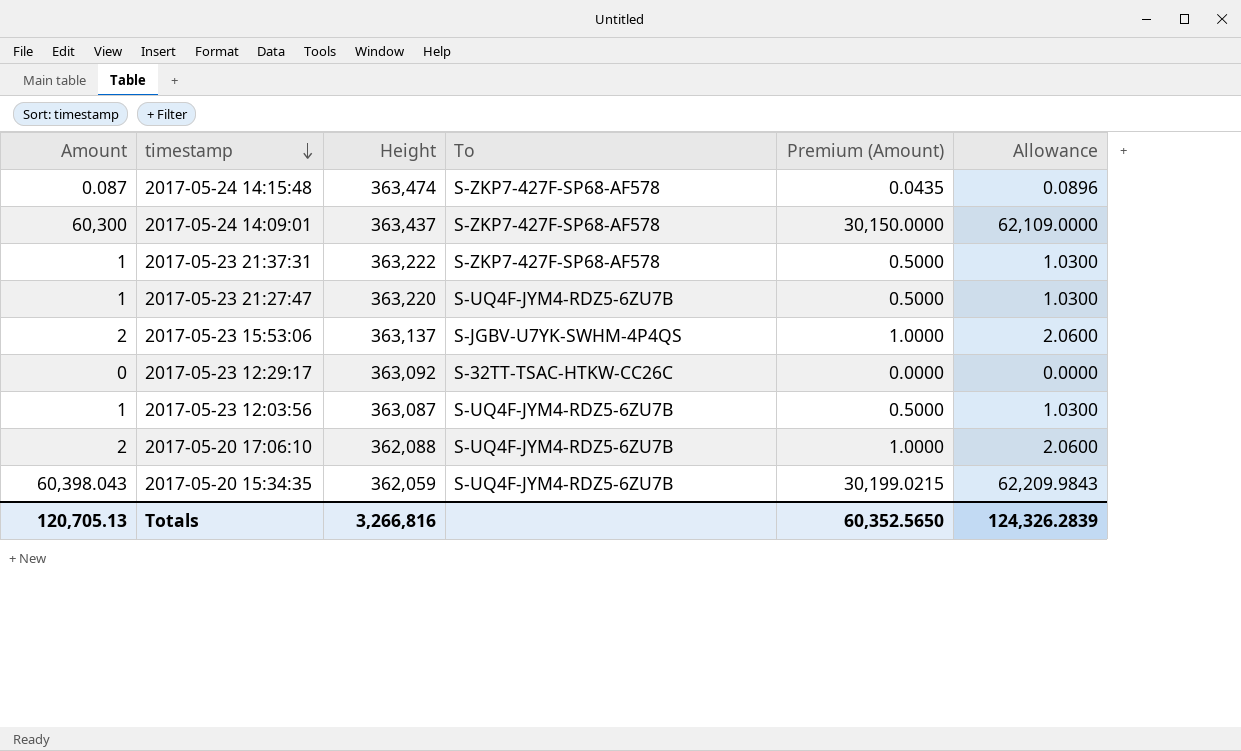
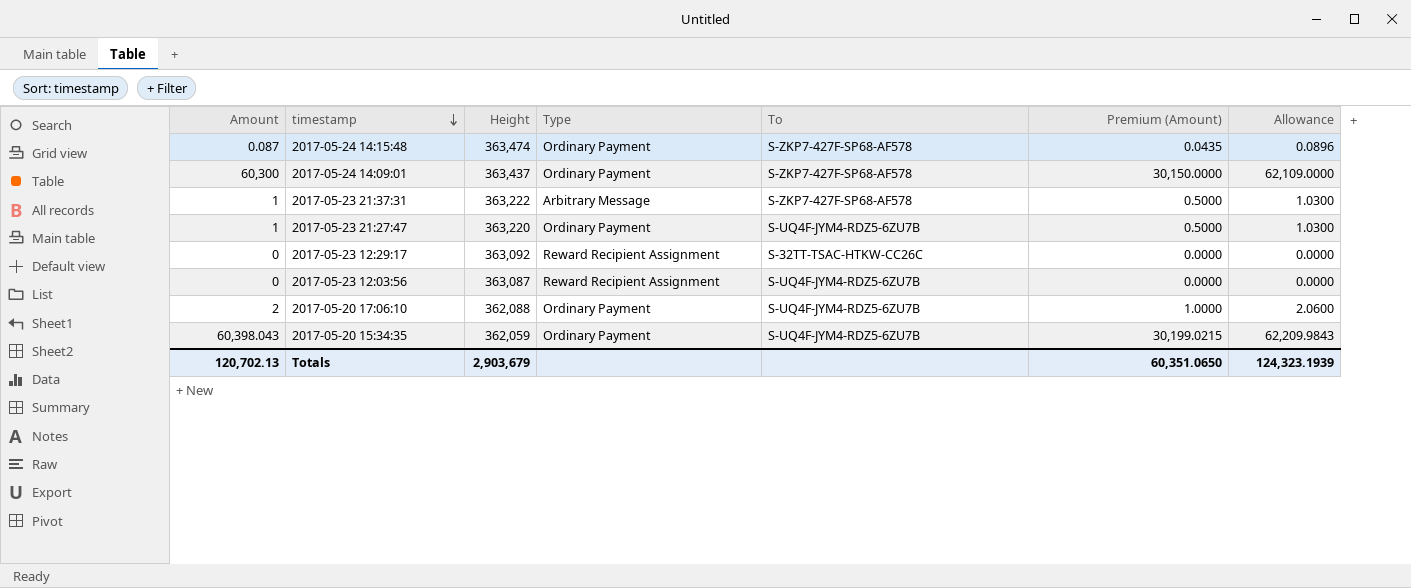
column Type | position: none -> 4
row 2017-05-23 15:53:06: 2 | 363,137 | S-JGBV-U7YK-SWHM-4P4QS | 1.0000 | 2.0600 -> none
2017-05-23 12:03:56 | Amount: 1 -> 0
2017-05-23 12:03:56 | Premium (Amount): 0.5000 -> 0.0000
2017-05-23 12:03:56 | Allowance: 1.0300 -> 0.0000
Totals | Amount: 120,705.13 -> 120,702.13
Totals | Height: 3,266,816 -> 2,903,679
Totals | Premium (Amount): 60,352.5650 -> 60,351.0650
Totals | Allowance: 124,326.2839 -> 124,323.1939

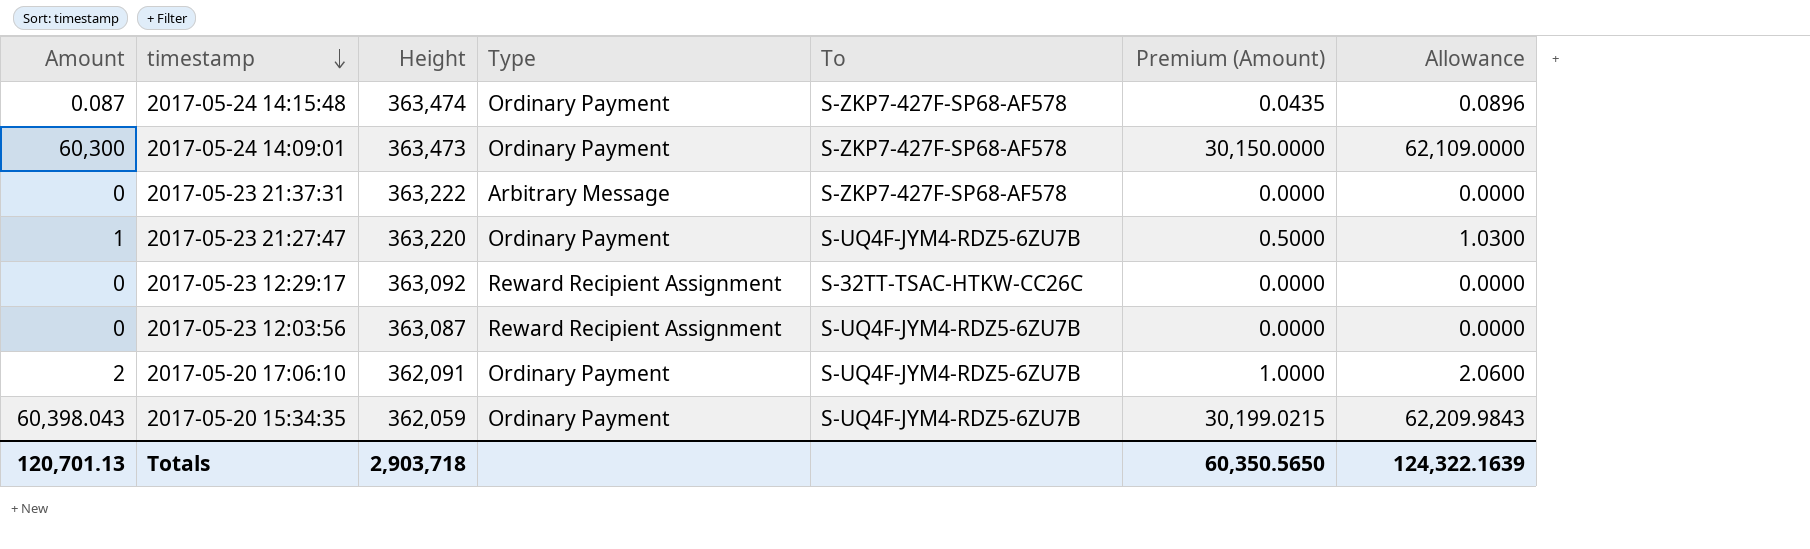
2017-05-24 14:09:01 | Height: 363,437 -> 363,473
2017-05-23 21:37:31 | Amount: 1 -> 0
2017-05-23 21:37:31 | Premium (Amount): 0.5000 -> 0.0000
2017-05-23 21:37:31 | Allowance: 1.0300 -> 0.0000
2017-05-20 17:06:10 | Height: 362,088 -> 362,091
Totals | Amount: 120,702.13 -> 120,701.13
Totals | Height: 2,903,679 -> 2,903,718
Totals | Premium (Amount): 60,351.0650 -> 60,350.5650
Totals | Allowance: 124,323.1939 -> 124,322.1639

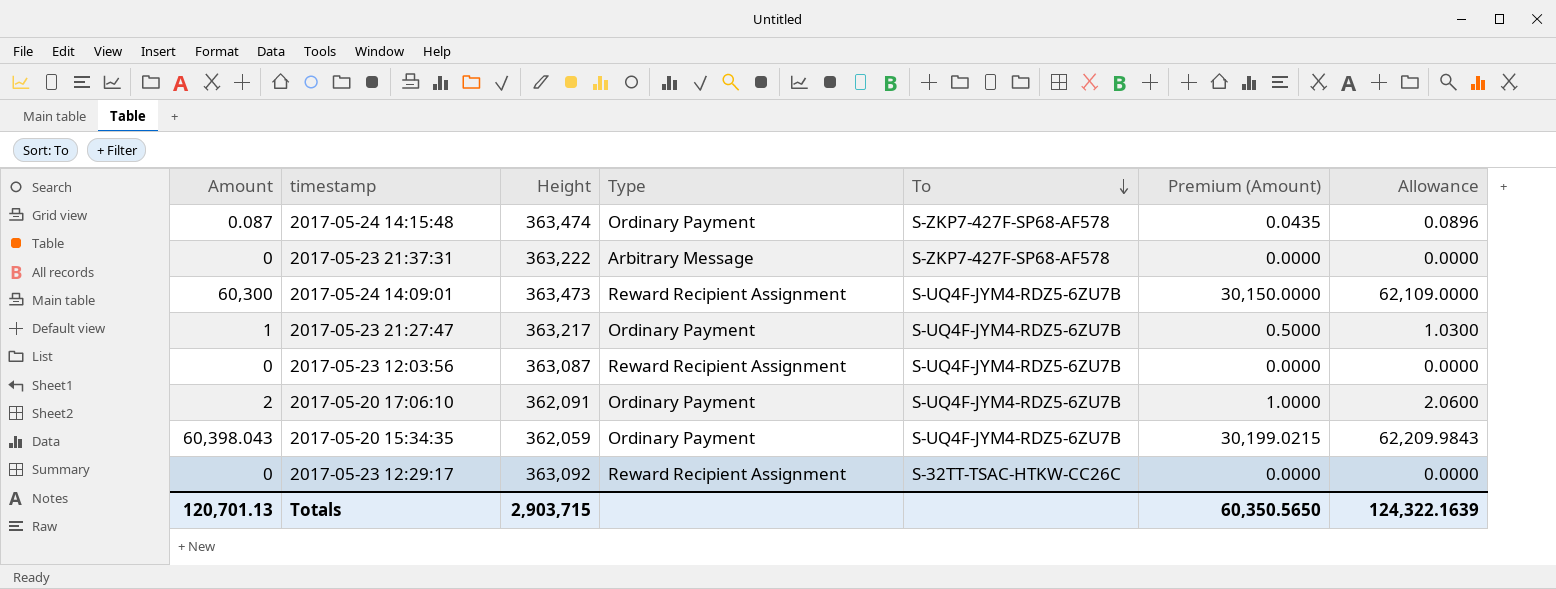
row order: timestamp descending -> To descending
2017-05-24 14:09:01 | Type: Ordinary Payment -> Reward Recipient Assignment
2017-05-24 14:09:01 | To: S-ZKP7-427F-SP68-AF578 -> S-UQ4F-JYM4-RDZ5-6ZU7B
2017-05-23 21:27:47 | Height: 363,220 -> 363,217
Totals | Height: 2,903,718 -> 2,903,715

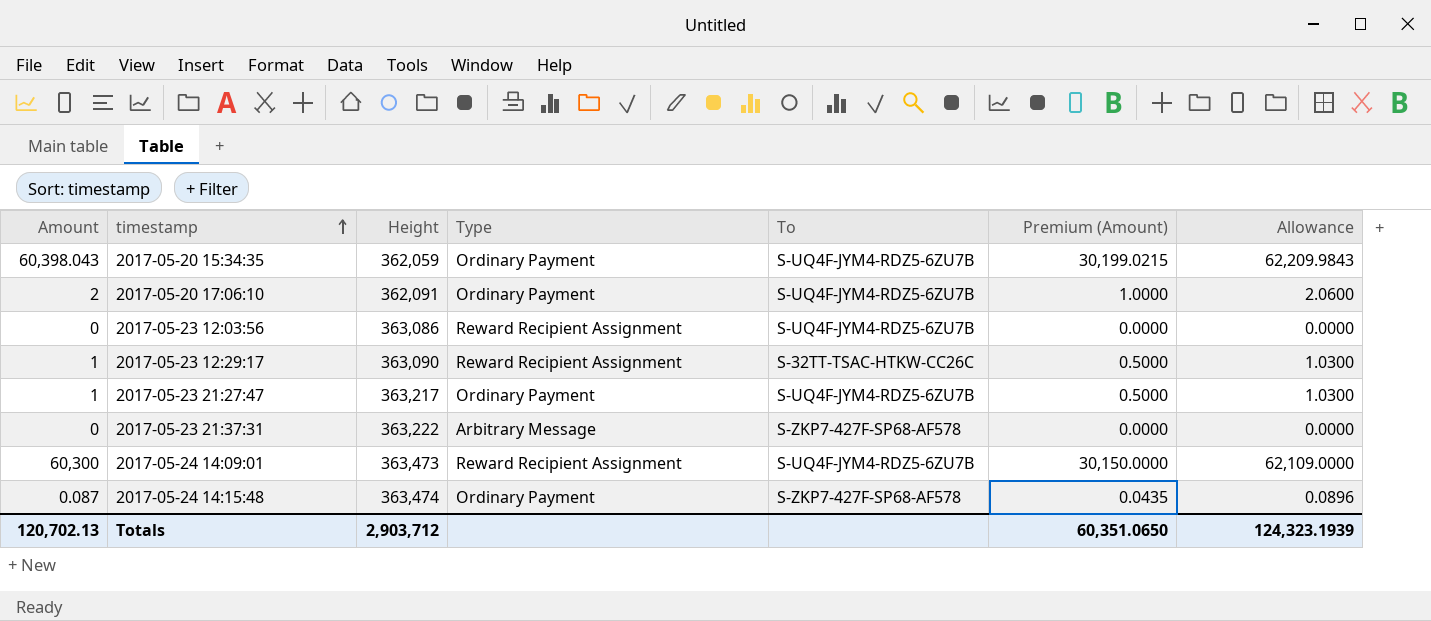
row order: To descending -> timestamp ascending
2017-05-23 12:03:56 | Height: 363,087 -> 363,086
2017-05-23 12:29:17 | Amount: 0 -> 1
2017-05-23 12:29:17 | Height: 363,092 -> 363,090
2017-05-23 12:29:17 | Premium (Amount): 0.0000 -> 0.5000
2017-05-23 12:29:17 | Allowance: 0.0000 -> 1.0300
Totals | Amount: 120,701.13 -> 120,702.13
Totals | Height: 2,903,715 -> 2,903,712
Totals | Premium (Amount): 60,350.5650 -> 60,351.0650
Totals | Allowance: 124,322.1639 -> 124,323.1939

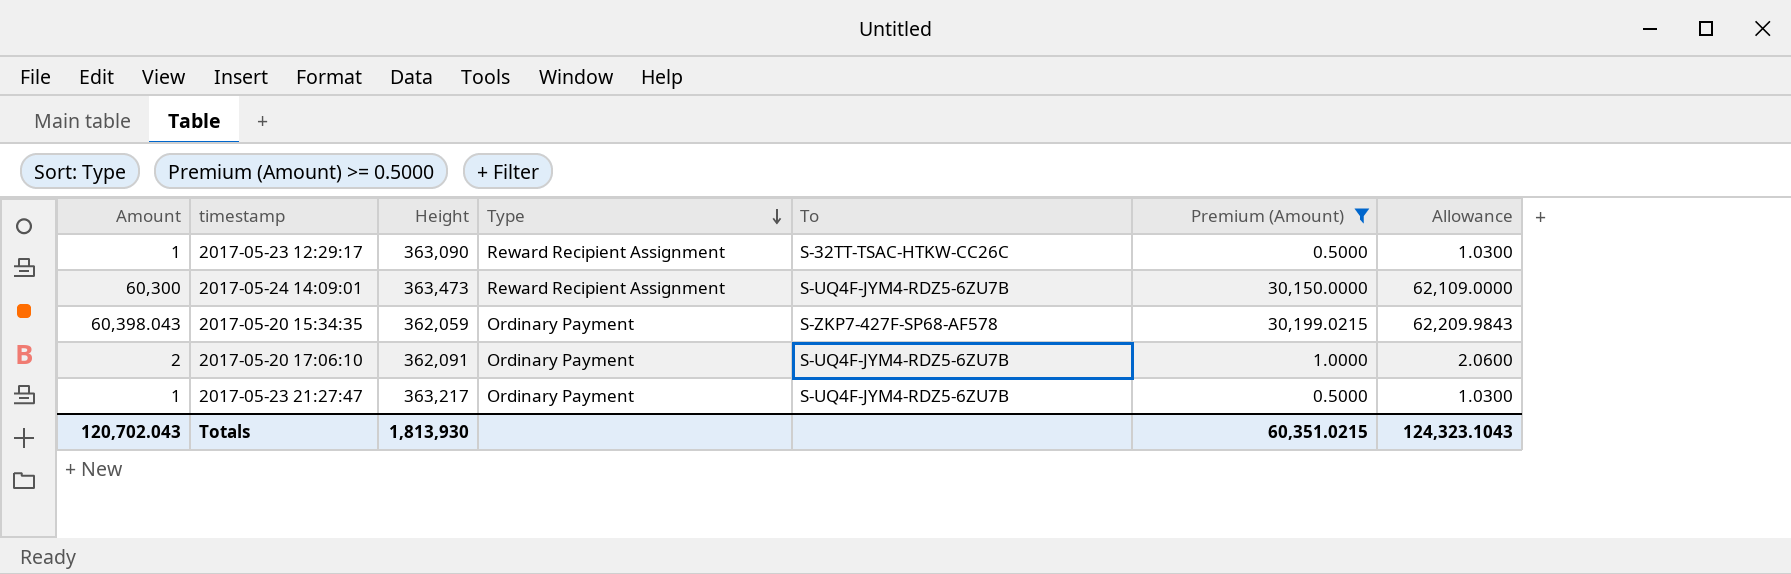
filter: none -> Premium (Amount) >= 0.5000
row order: timestamp ascending -> Type descending
2017-05-20 15:34:35 | To: S-UQ4F-JYM4-RDZ5-6ZU7B -> S-ZKP7-427F-SP68-AF578
Totals | Amount: 120,702.13 -> 120,702.043
Totals | Height: 2,903,712 -> 1,813,930
Totals | Premium (Amount): 60,351.0650 -> 60,351.0215
Totals | Allowance: 124,323.1939 -> 124,323.1043

